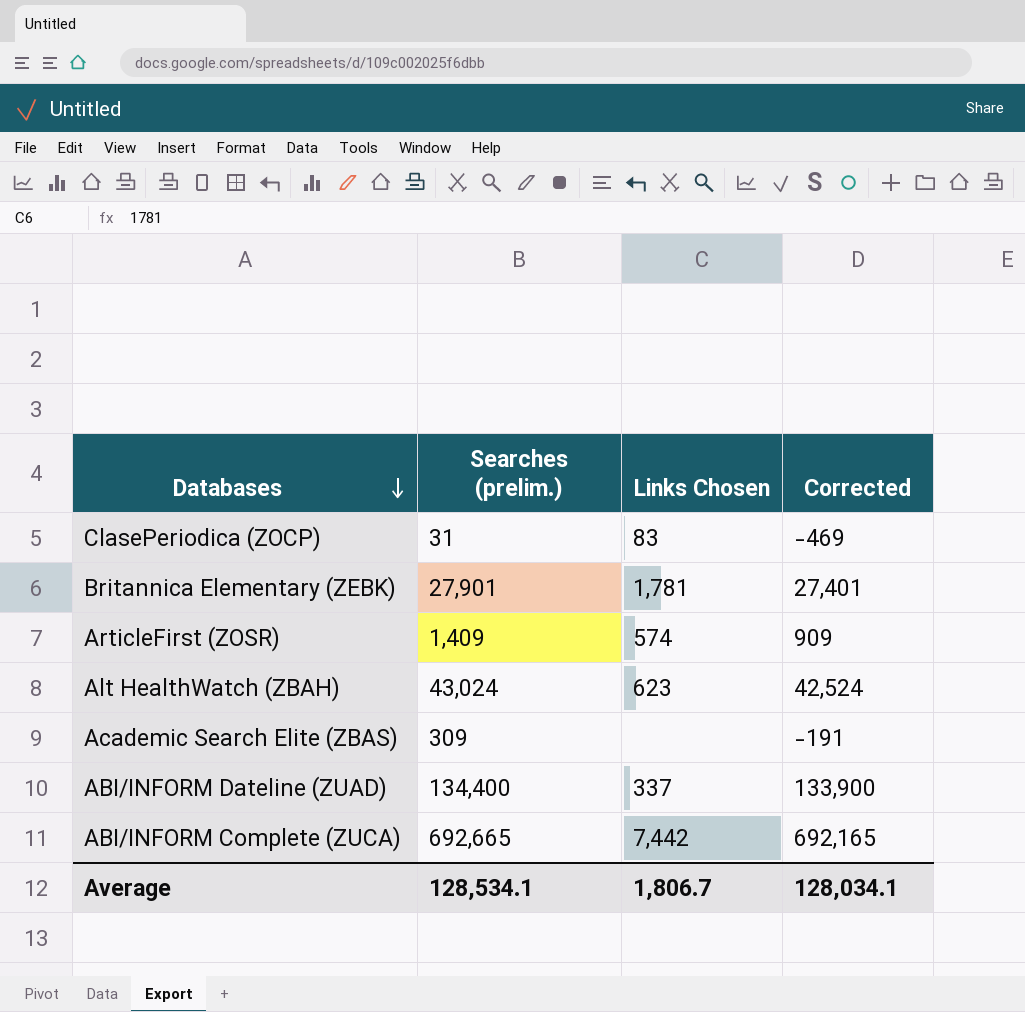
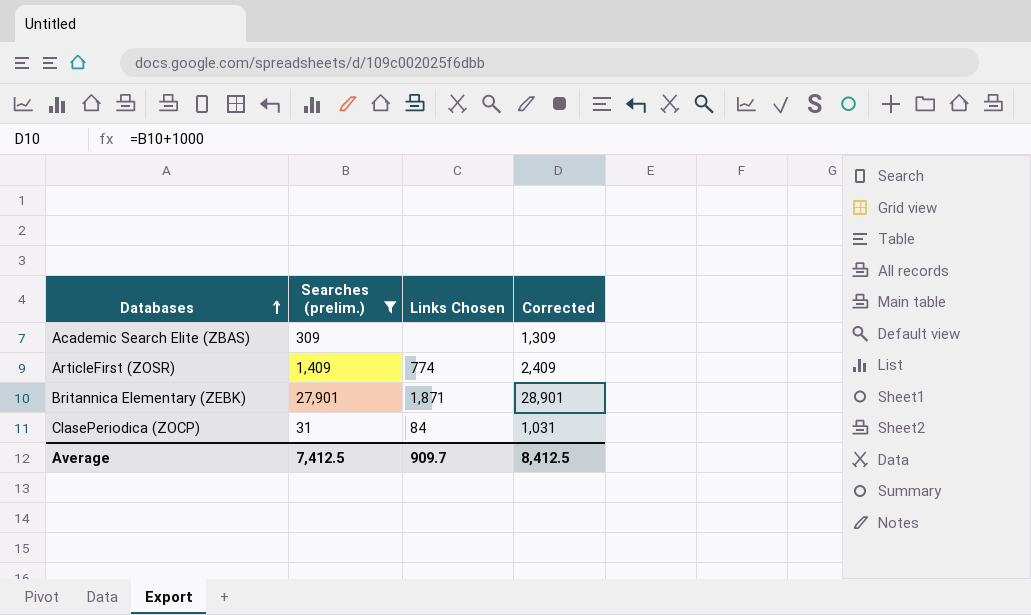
filter: none -> Searches (prelim.) <= 27,901
row order: Databases descending -> Databases ascending
column Corrected | formula: [Searches (prelim.)] - 500 -> [Searches (prelim.)] + 1000
ArticleFirst (ZOSR) | Links Chosen: 574 -> 774
Britannica Elementary (ZEBK) | Links Chosen: 1,781 -> 1,871
ClasePeriodica (ZOCP) | Links Chosen: 83 -> 84
Average | Searches (prelim.): 128,534.1 -> 7,412.5
Average | Links Chosen: 1,806.7 -> 909.7
Average | Corrected: 128,034.1 -> 8,412.5

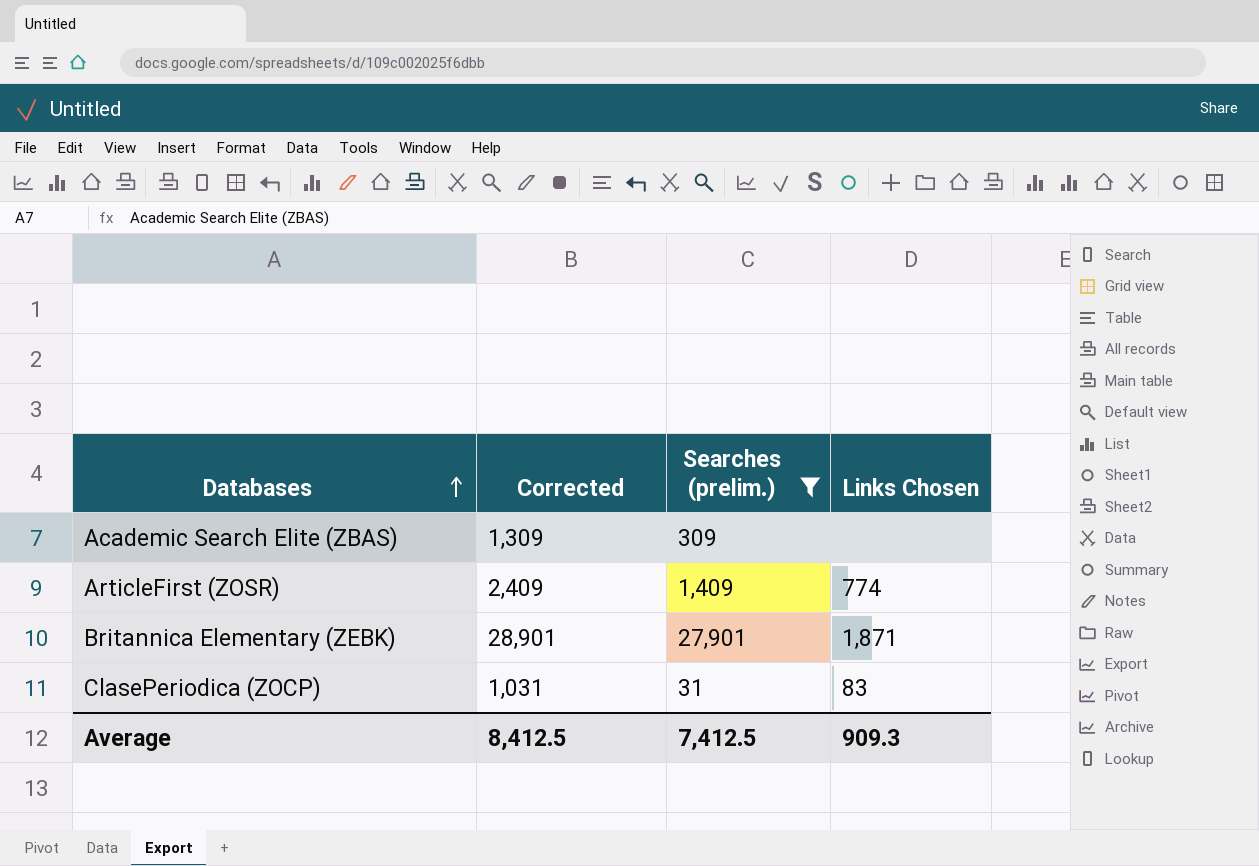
column Corrected | position: 4 -> 2
ClasePeriodica (ZOCP) | Links Chosen: 84 -> 83
Average | Links Chosen: 909.7 -> 909.3

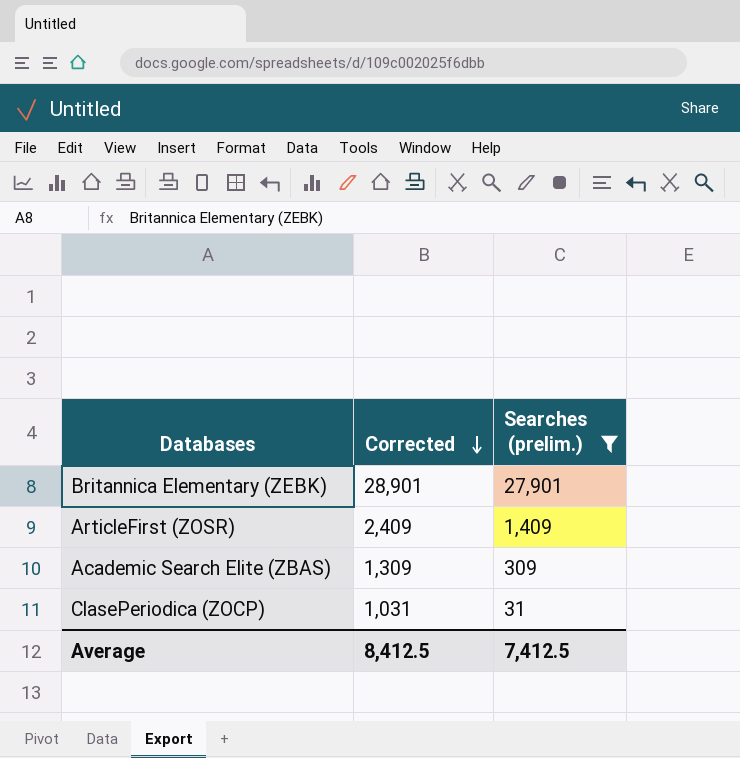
row order: Databases ascending -> Corrected descending
column Links Chosen | position: 4 -> none

